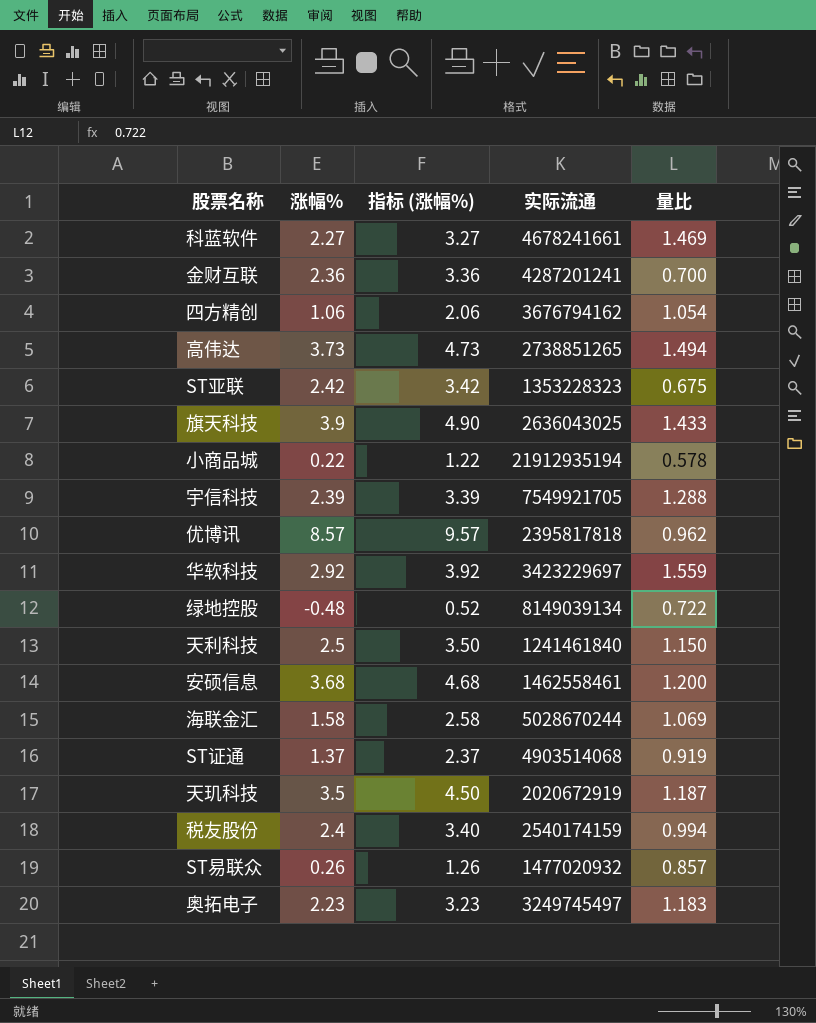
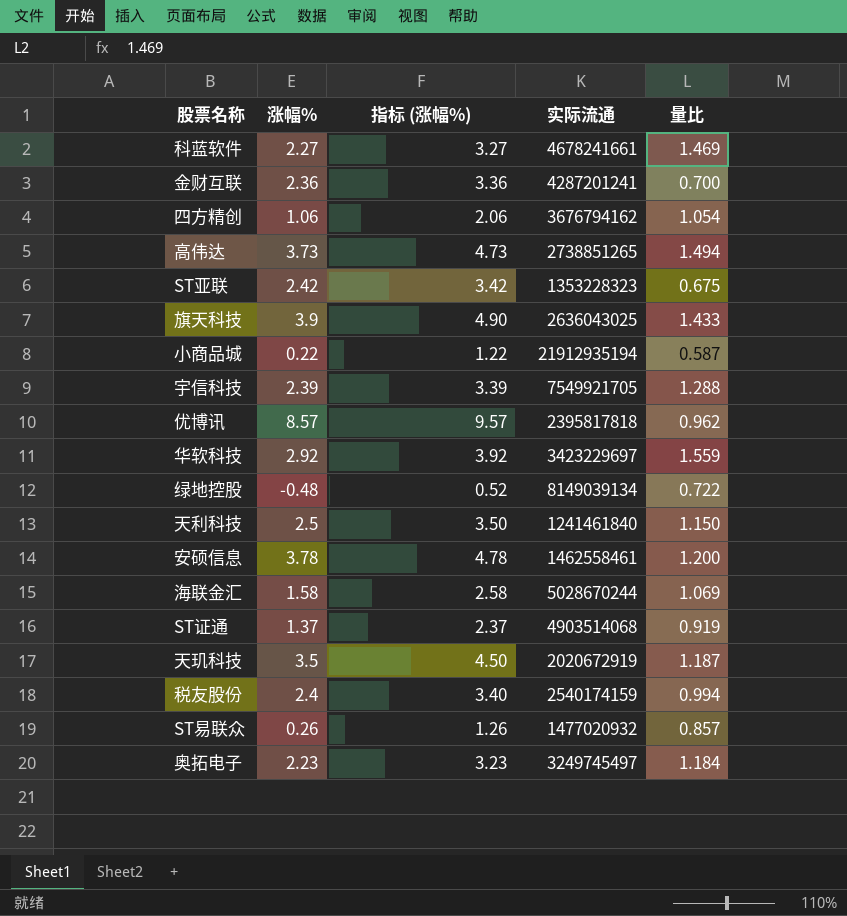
小商品城 | 量比: 0.578 -> 0.587
安硕信息 | 涨幅%: 3.68 -> 3.78
安硕信息 | 指标 (涨幅%): 4.68 -> 4.78
奥拓电子 | 量比: 1.183 -> 1.184

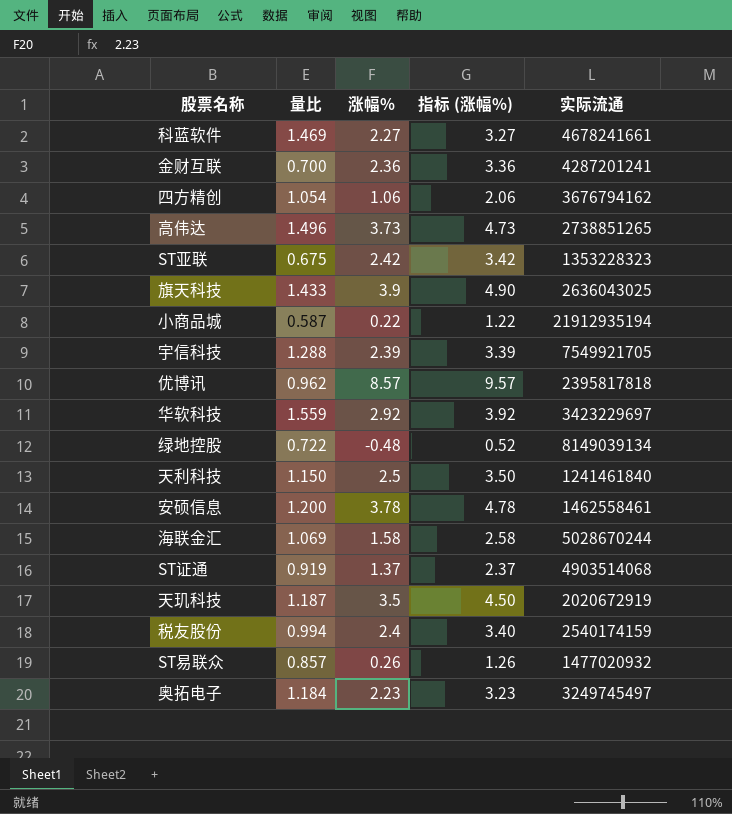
column 量比 | position: 5 -> 2
高伟达 | 量比: 1.494 -> 1.496

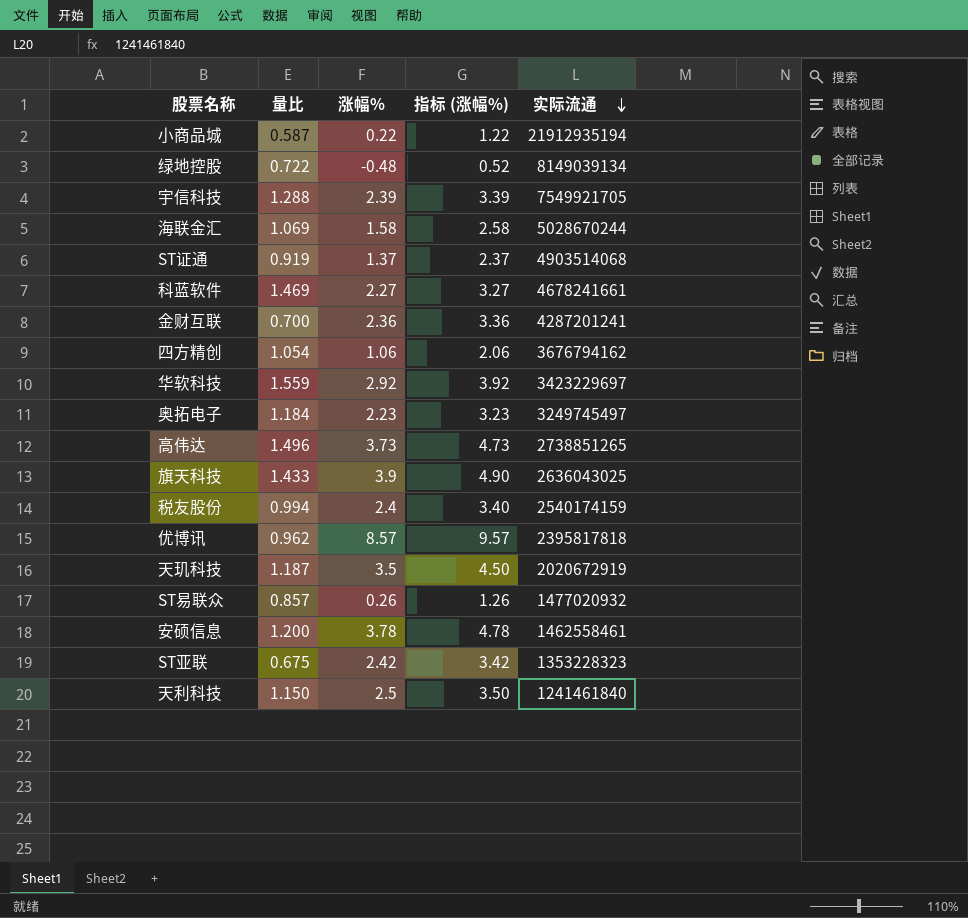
row order: none -> 实际流通 descending

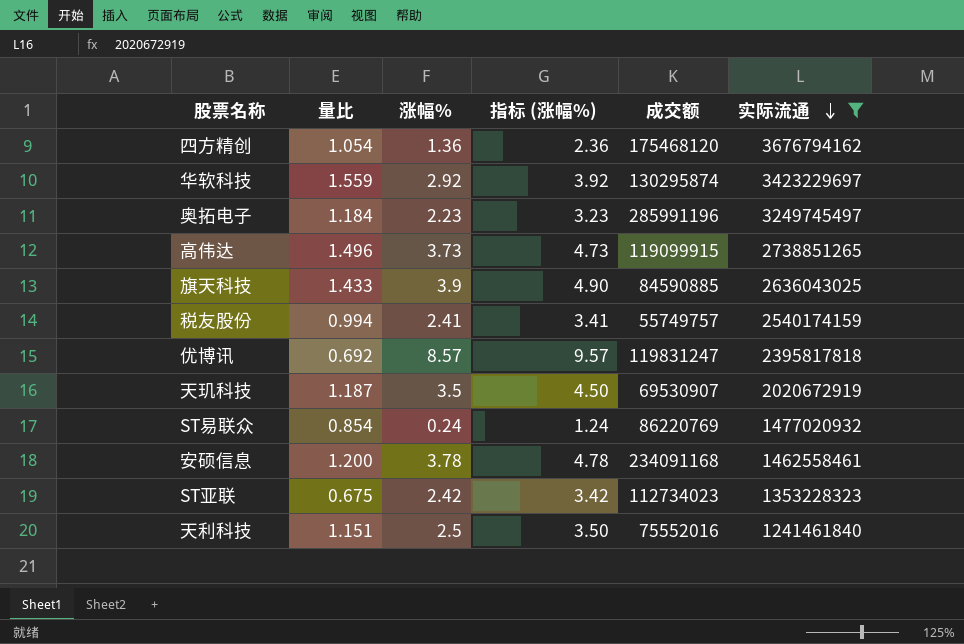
filter: none -> 实际流通 <= 3676794162
column 成交额 | position: none -> 5
四方精创 | 涨幅%: 1.06 -> 1.36
四方精创 | 指标 (涨幅%): 2.06 -> 2.36
税友股份 | 涨幅%: 2.4 -> 2.41
税友股份 | 指标 (涨幅%): 3.40 -> 3.41
优博讯 | 量比: 0.962 -> 0.692
ST易联众 | 量比: 0.857 -> 0.854
ST易联众 | 涨幅%: 0.26 -> 0.24
ST易联众 | 指标 (涨幅%): 1.26 -> 1.24
天利科技 | 量比: 1.150 -> 1.151

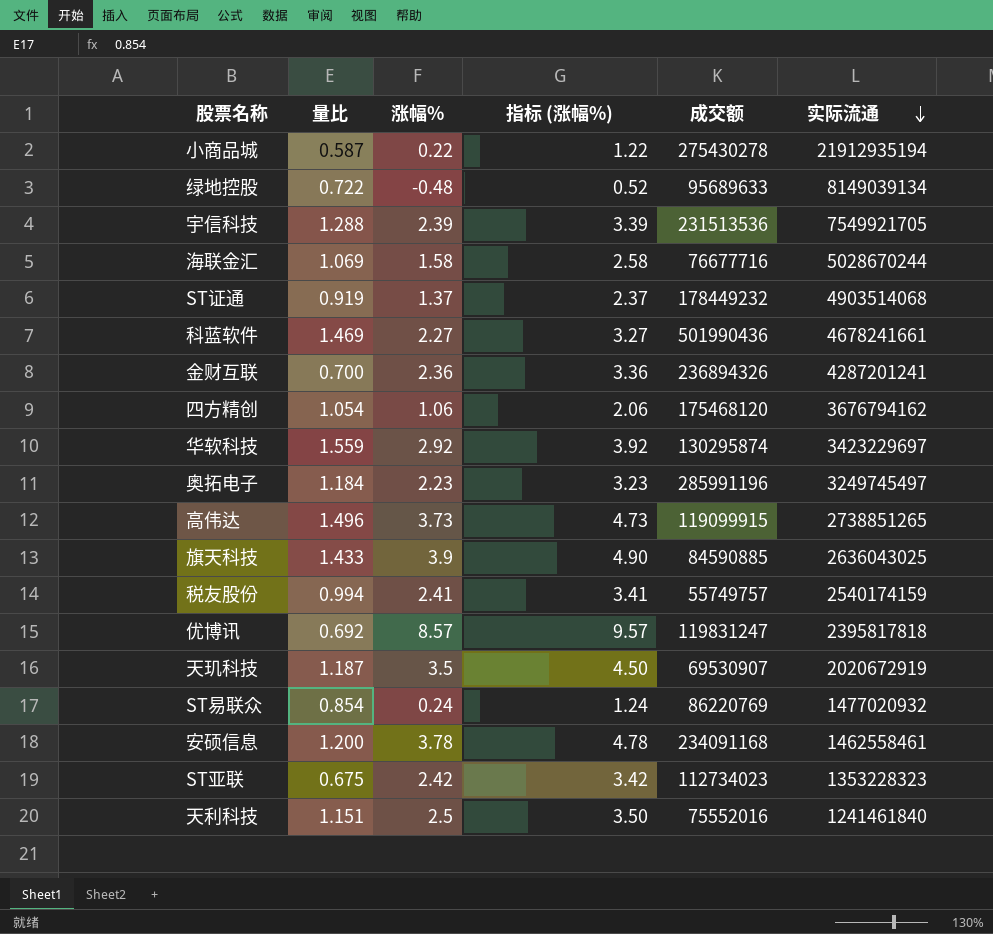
filter: 实际流通 <= 3676794162 -> none
四方精创 | 涨幅%: 1.36 -> 1.06
四方精创 | 指标 (涨幅%): 2.36 -> 2.06

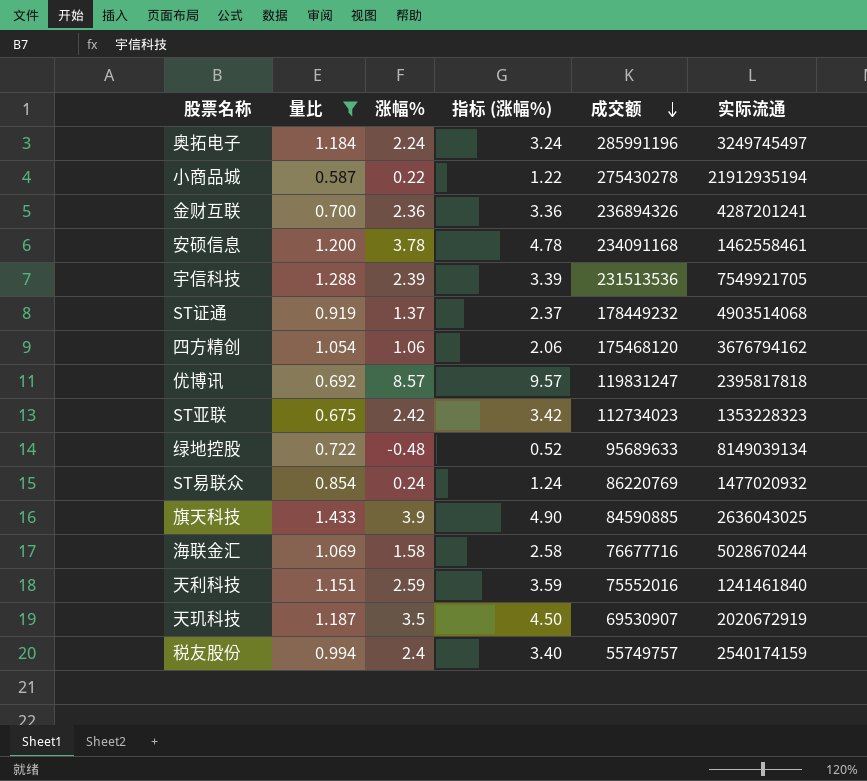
filter: none -> 量比 <= 1.433
row order: 实际流通 descending -> 成交额 descending
奥拓电子 | 涨幅%: 2.23 -> 2.24
奥拓电子 | 指标 (涨幅%): 3.23 -> 3.24
天利科技 | 涨幅%: 2.5 -> 2.59
天利科技 | 指标 (涨幅%): 3.50 -> 3.59
税友股份 | 涨幅%: 2.41 -> 2.4
税友股份 | 指标 (涨幅%): 3.41 -> 3.40

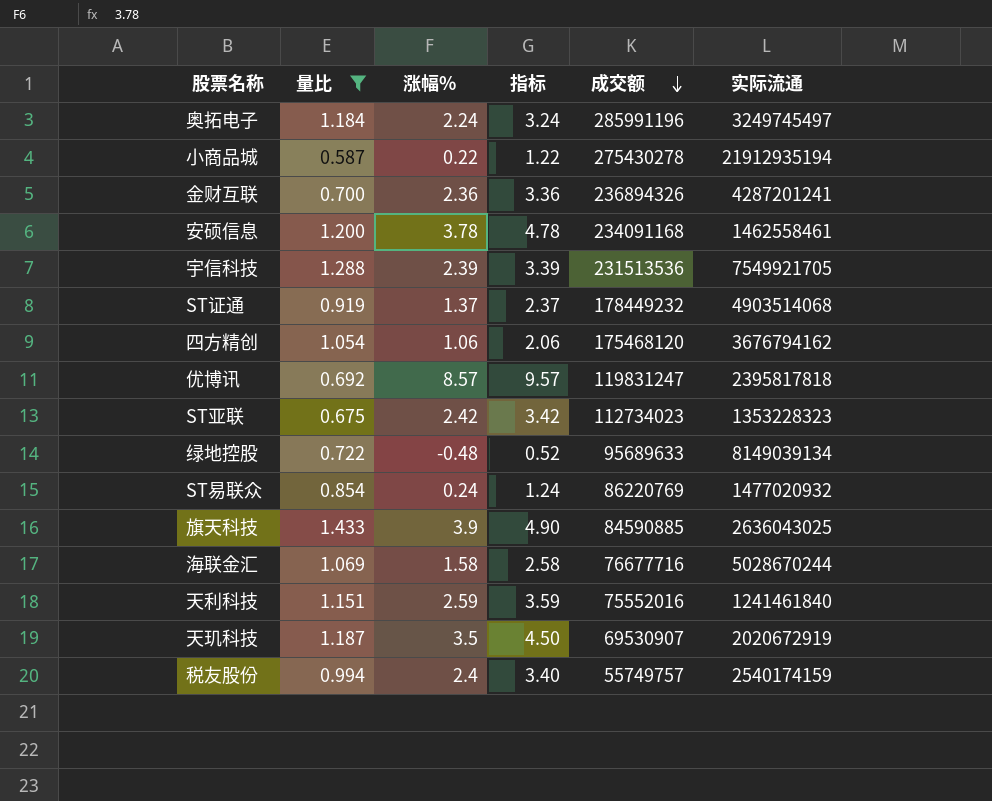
column name: 指标 (涨幅%) -> 指标

